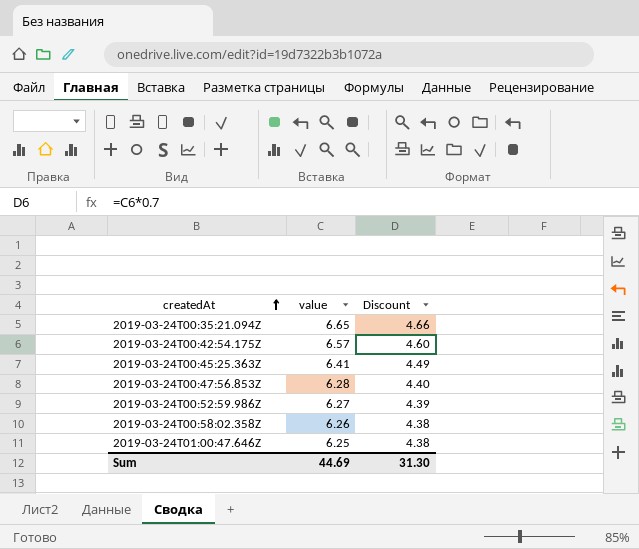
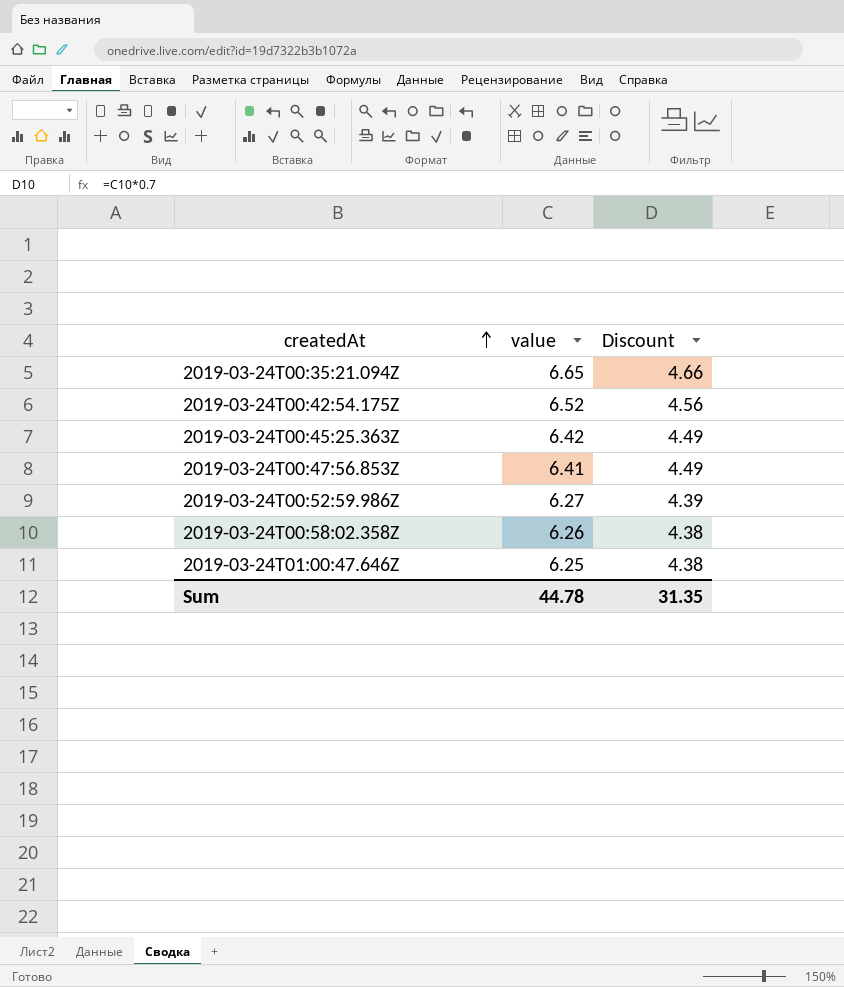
2019-03-24T00:42:54.175Z | value: 6.57 -> 6.52
2019-03-24T00:42:54.175Z | Discount: 4.60 -> 4.56
2019-03-24T00:45:25.363Z | value: 6.41 -> 6.42
2019-03-24T00:47:56.853Z | value: 6.28 -> 6.41
2019-03-24T00:47:56.853Z | Discount: 4.40 -> 4.49
Sum | value: 44.69 -> 44.78
Sum | Discount: 31.30 -> 31.35

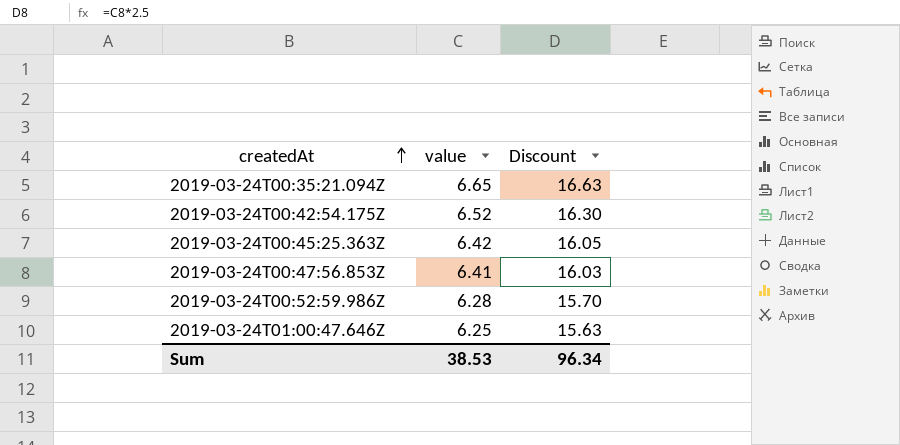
column Discount | formula: [value] * 0.7 -> [value] * 2.5
row 2019-03-24T00:58:02.358Z: 6.26 | 4.38 -> none
2019-03-24T00:52:59.986Z | value: 6.27 -> 6.28
Sum | value: 44.78 -> 38.53
Sum | Discount: 31.35 -> 96.34

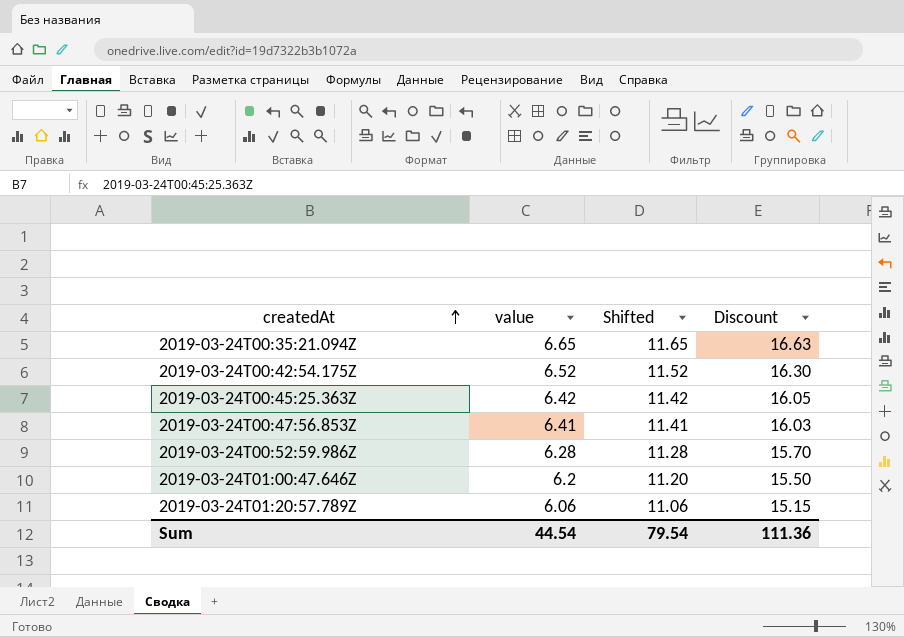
column Shifted | formula: none -> [value] + 5
2019-03-24T01:00:47.646Z | value: 6.25 -> 6.2
2019-03-24T01:00:47.646Z | Discount: 15.63 -> 15.50
row 2019-03-24T01:20:57.789Z: none -> 6.06 | 11.06 | 15.15
Sum | value: 38.53 -> 44.54
Sum | Discount: 96.34 -> 111.36

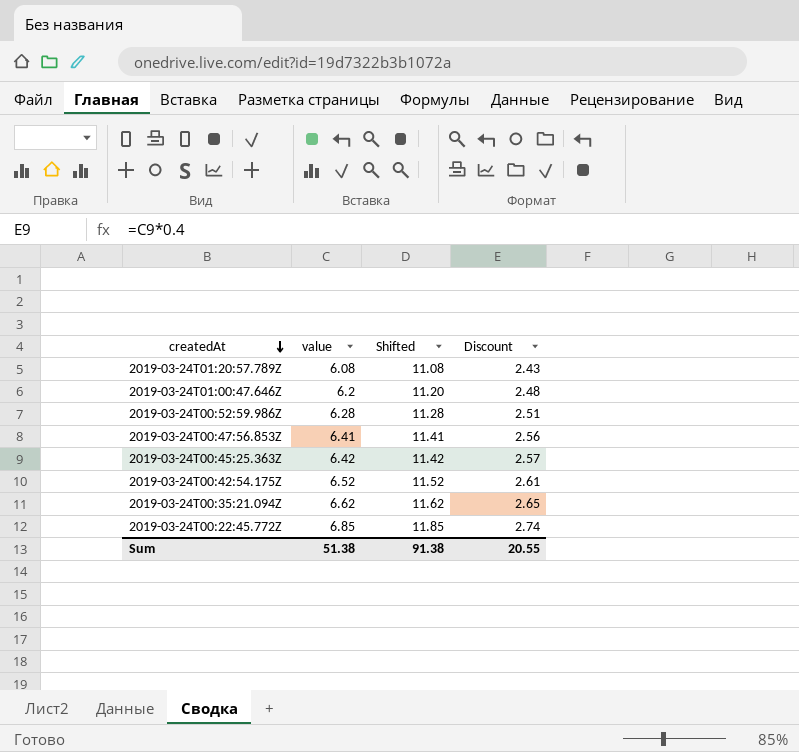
row order: createdAt ascending -> createdAt descending
column Discount | formula: [value] * 2.5 -> [value] * 0.4
2019-03-24T01:20:57.789Z | value: 6.06 -> 6.08
2019-03-24T01:20:57.789Z | Shifted: 11.06 -> 11.08
2019-03-24T00:35:21.094Z | value: 6.65 -> 6.62
2019-03-24T00:35:21.094Z | Shifted: 11.65 -> 11.62
row 2019-03-24T00:22:45.772Z: none -> 6.85 | 11.85 | 2.74
Sum | value: 44.54 -> 51.38
Sum | Shifted: 79.54 -> 91.38
Sum | Discount: 111.36 -> 20.55

